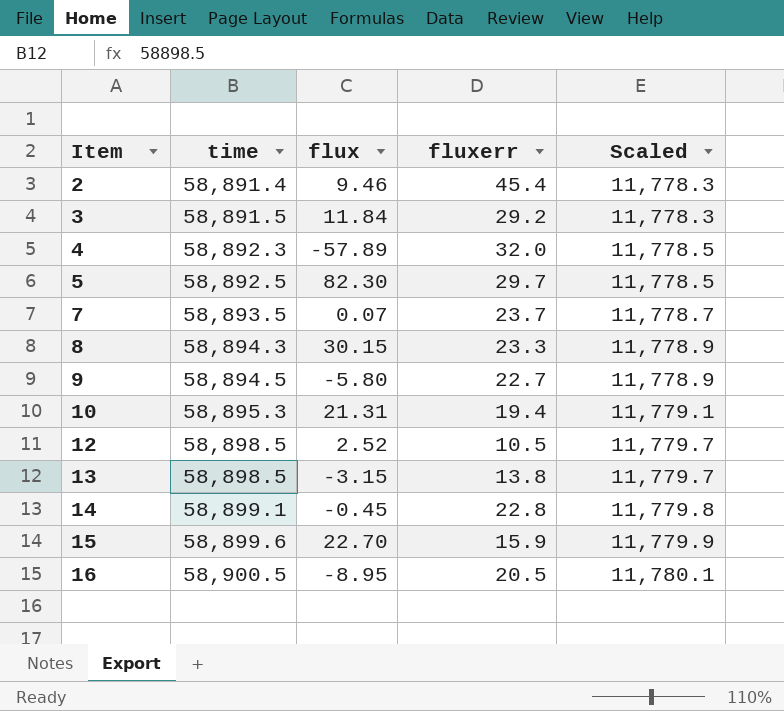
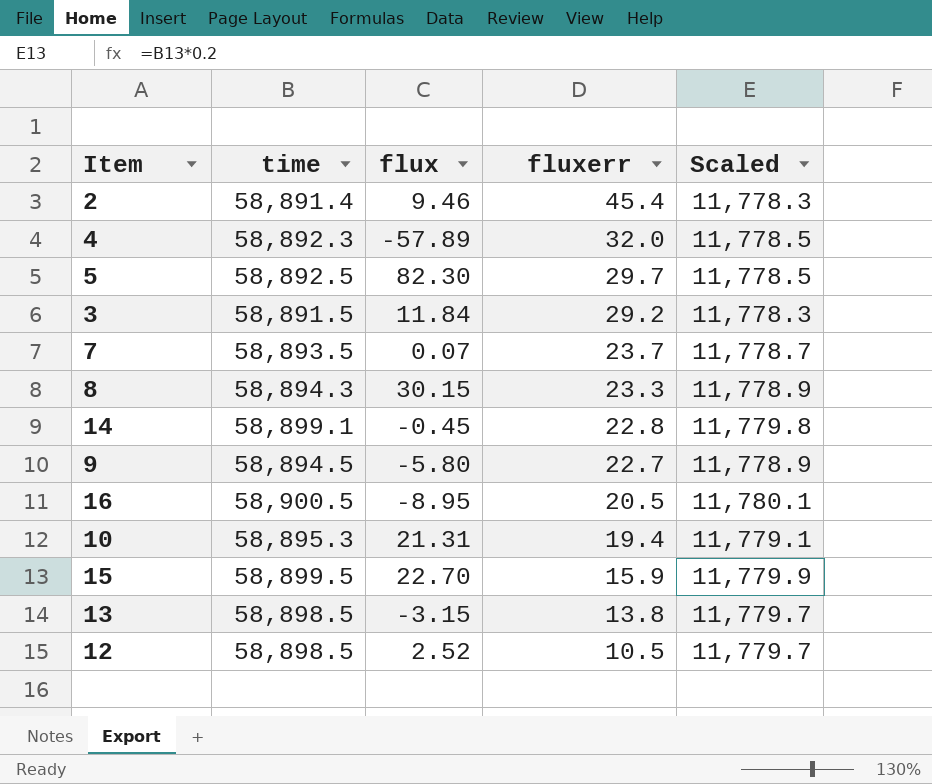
row order: Item ascending -> fluxerr descending
15 | time: 58,899.6 -> 58,899.5

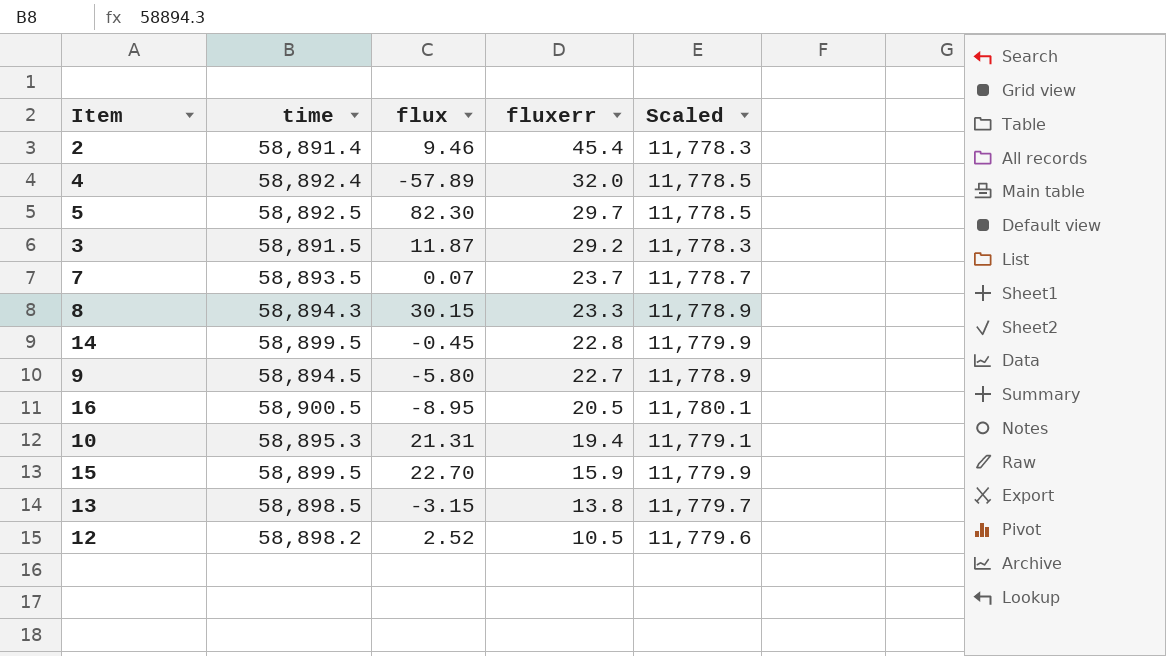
4 | time: 58,892.3 -> 58,892.4
3 | flux: 11.84 -> 11.87
14 | time: 58,899.1 -> 58,899.5
14 | Scaled: 11,779.8 -> 11,779.9
12 | time: 58,898.5 -> 58,898.2
12 | Scaled: 11,779.7 -> 11,779.6

